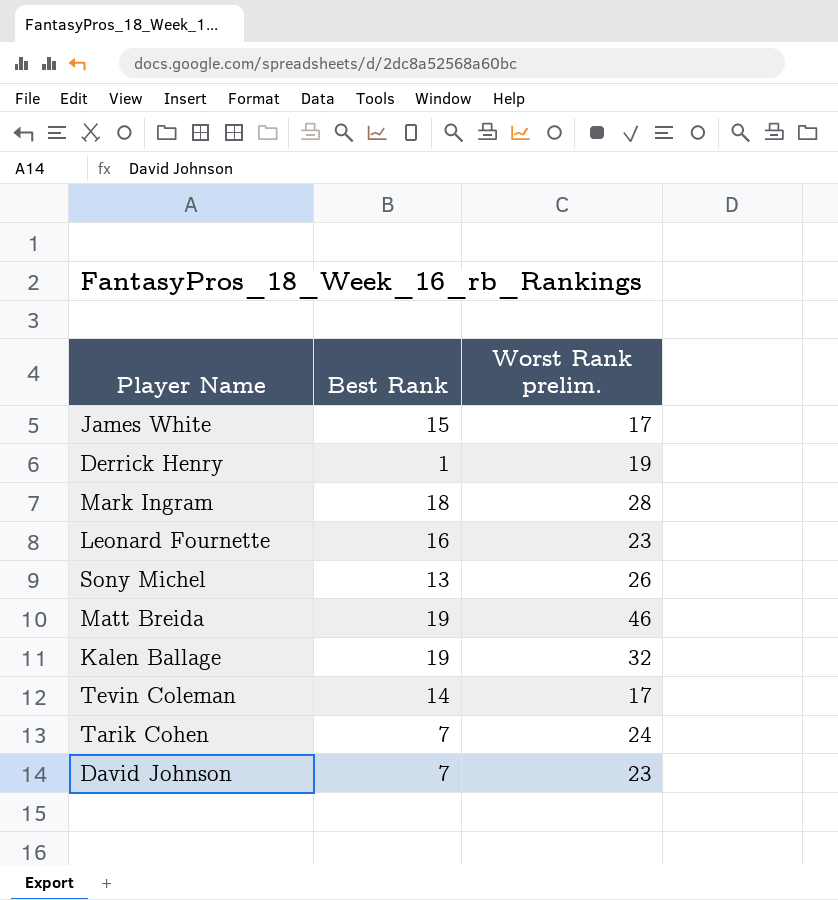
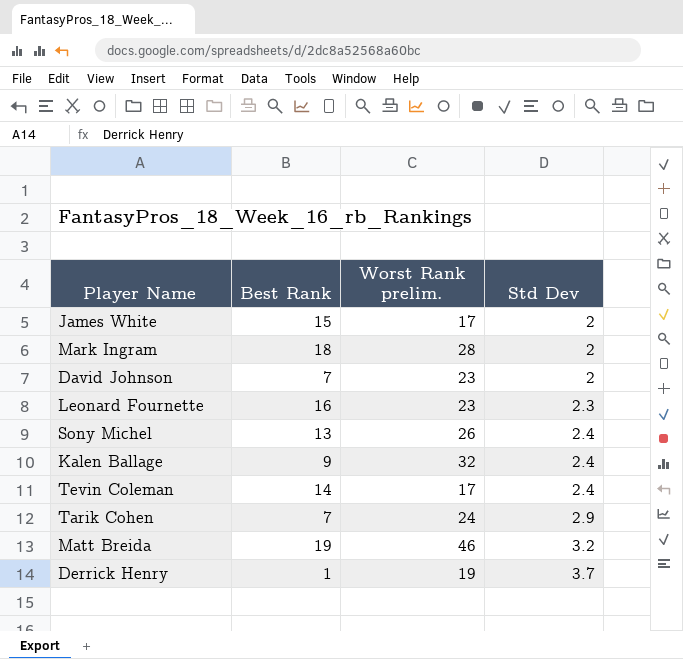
row order: none -> Std Dev ascending
column Std Dev | position: none -> 4
Kalen Ballage | Best Rank: 19 -> 9

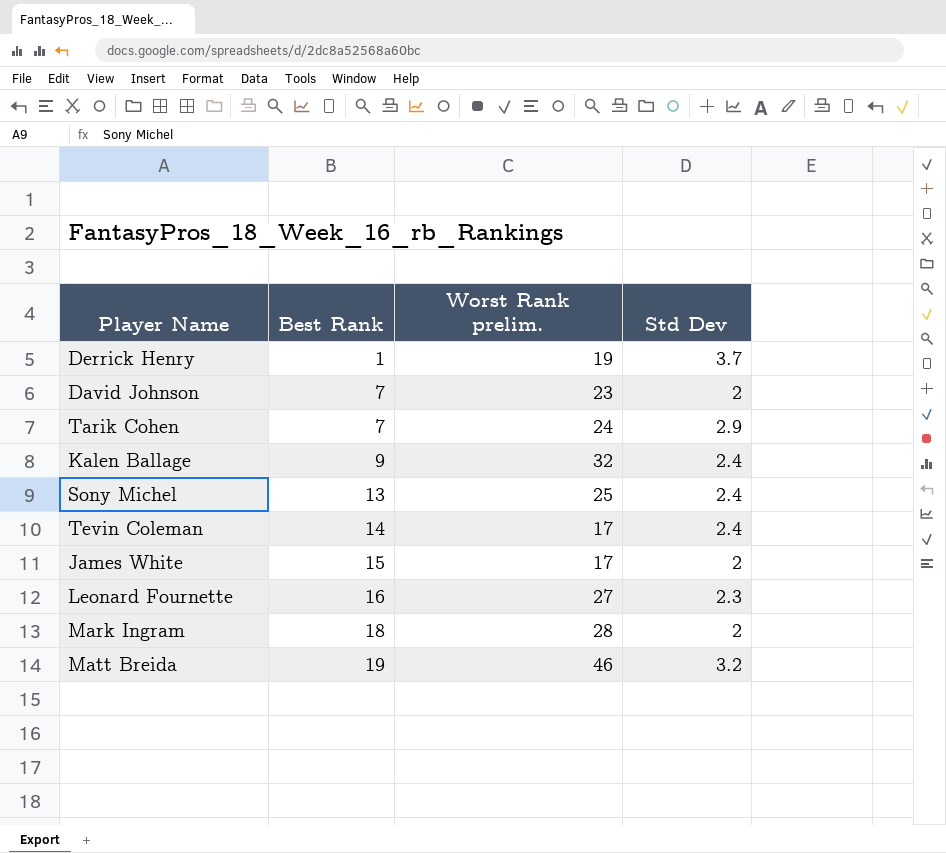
row order: Std Dev ascending -> Best Rank ascending
Sony Michel | Worst Rank prelim.: 26 -> 25
Leonard Fournette | Worst Rank prelim.: 23 -> 27

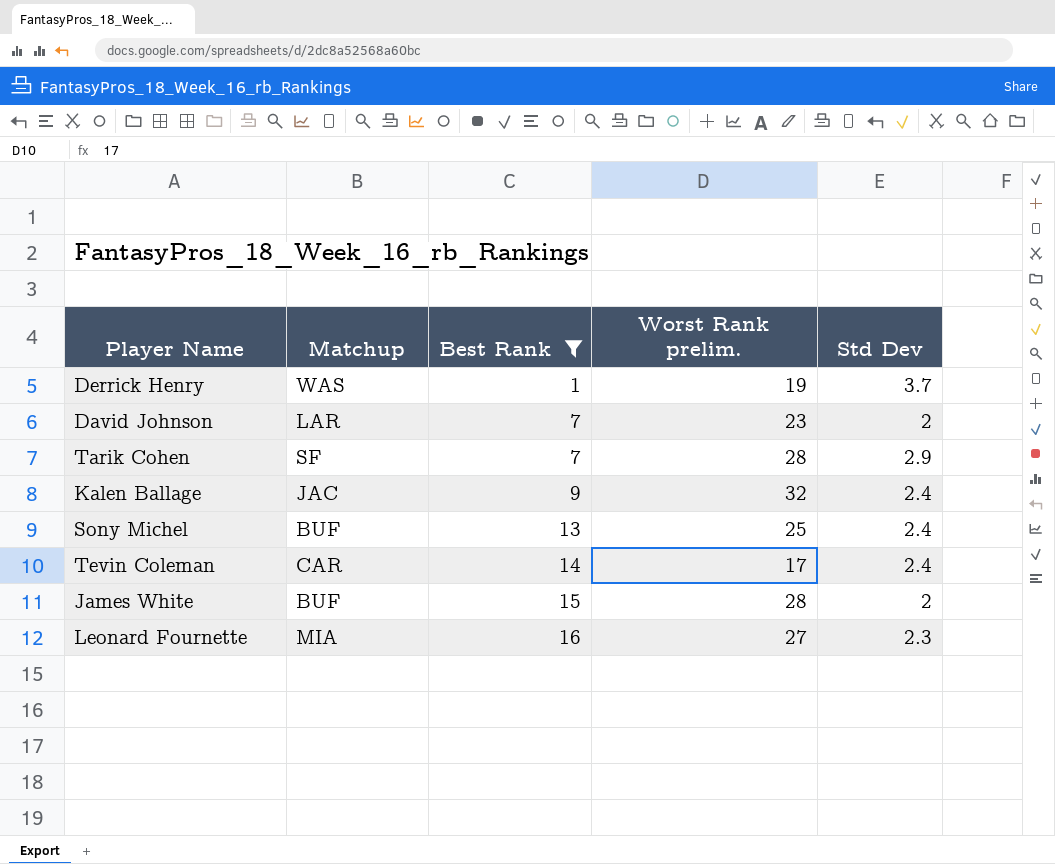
filter: none -> Best Rank <= 16
column Matchup | position: none -> 2
Tarik Cohen | Worst Rank prelim.: 24 -> 28
James White | Worst Rank prelim.: 17 -> 28

